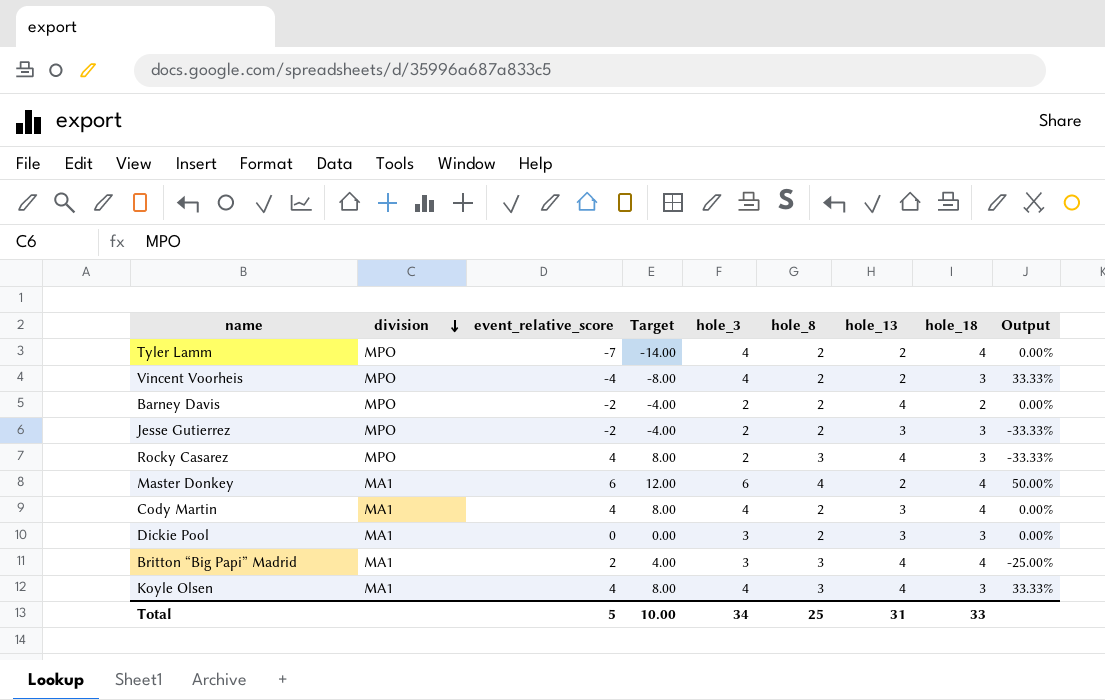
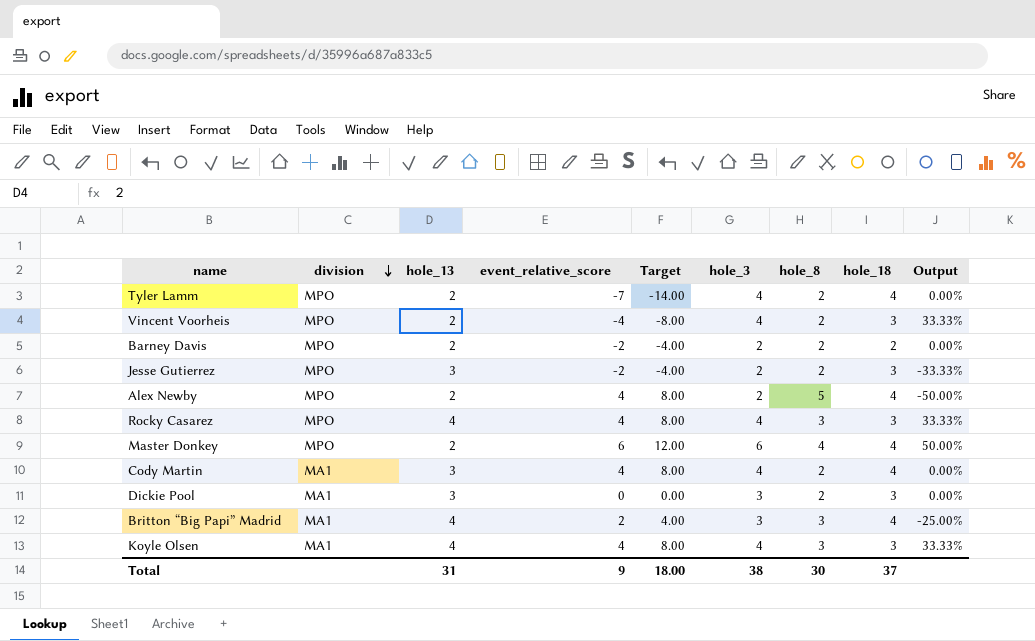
column hole_13 | position: 7 -> 3
Barney Davis | hole_13: 4 -> 2
row Alex Newby: none -> MPO | 2 | 4 | 8.00 | 2 | 5 | 4 | -50.00%
Rocky Casarez | hole_3: 2 -> 4
Rocky Casarez | Output: -33.33% -> 33.33%
Master Donkey | division: MA1 -> MPO
Total | event_relative_score: 5 -> 9
Total | Target: 10.00 -> 18.00
Total | hole_3: 34 -> 38
Total | hole_8: 25 -> 30
Total | hole_18: 33 -> 37

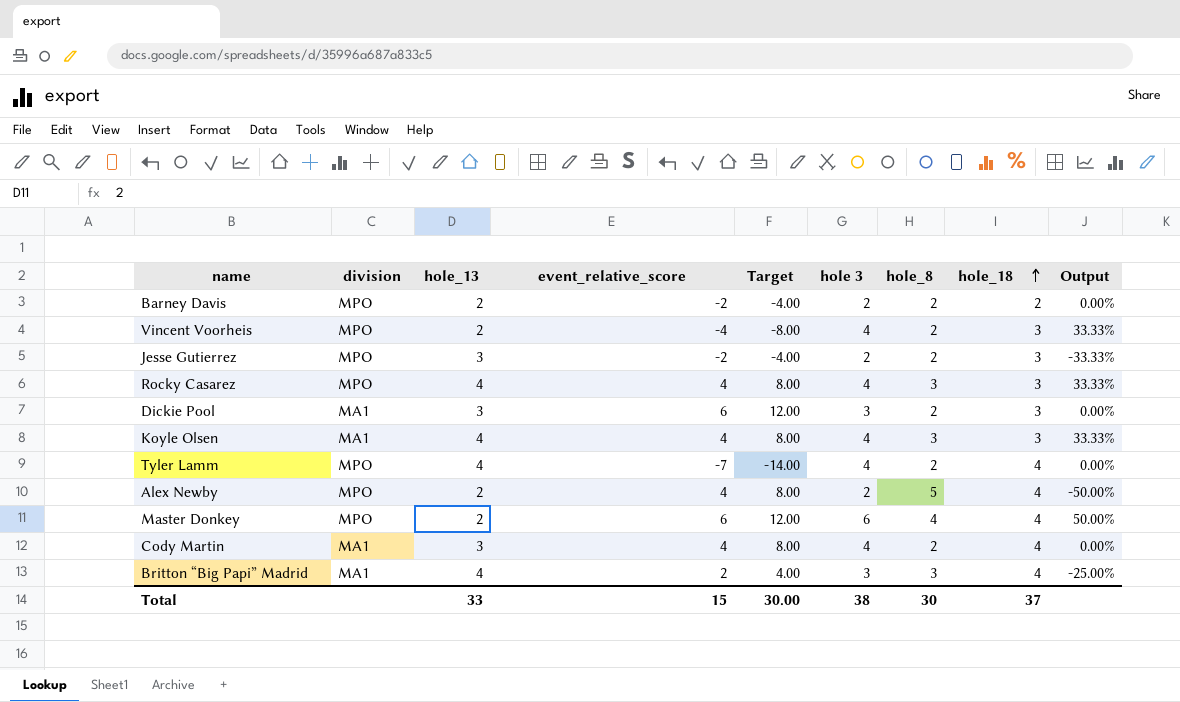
row order: division descending -> hole_18 ascending
column name: hole_3 -> hole 3
Dickie Pool | event_relative_score: 0 -> 6
Dickie Pool | Target: 0.00 -> 12.00
Tyler Lamm | hole_13: 2 -> 4
Total | hole_13: 31 -> 33
Total | event_relative_score: 9 -> 15
Total | Target: 18.00 -> 30.00

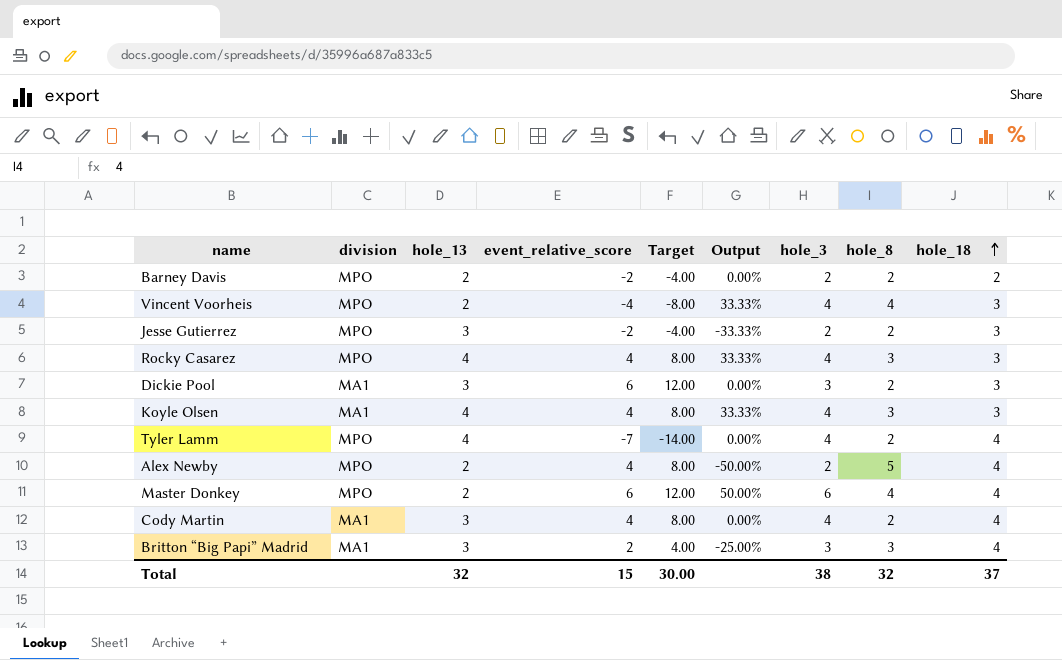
column Output | position: 9 -> 6
column name: hole 3 -> hole_3
Vincent Voorheis | hole_8: 2 -> 4
Britton “Big Papi” Madrid | hole_13: 4 -> 3
Total | hole_13: 33 -> 32
Total | hole_8: 30 -> 32

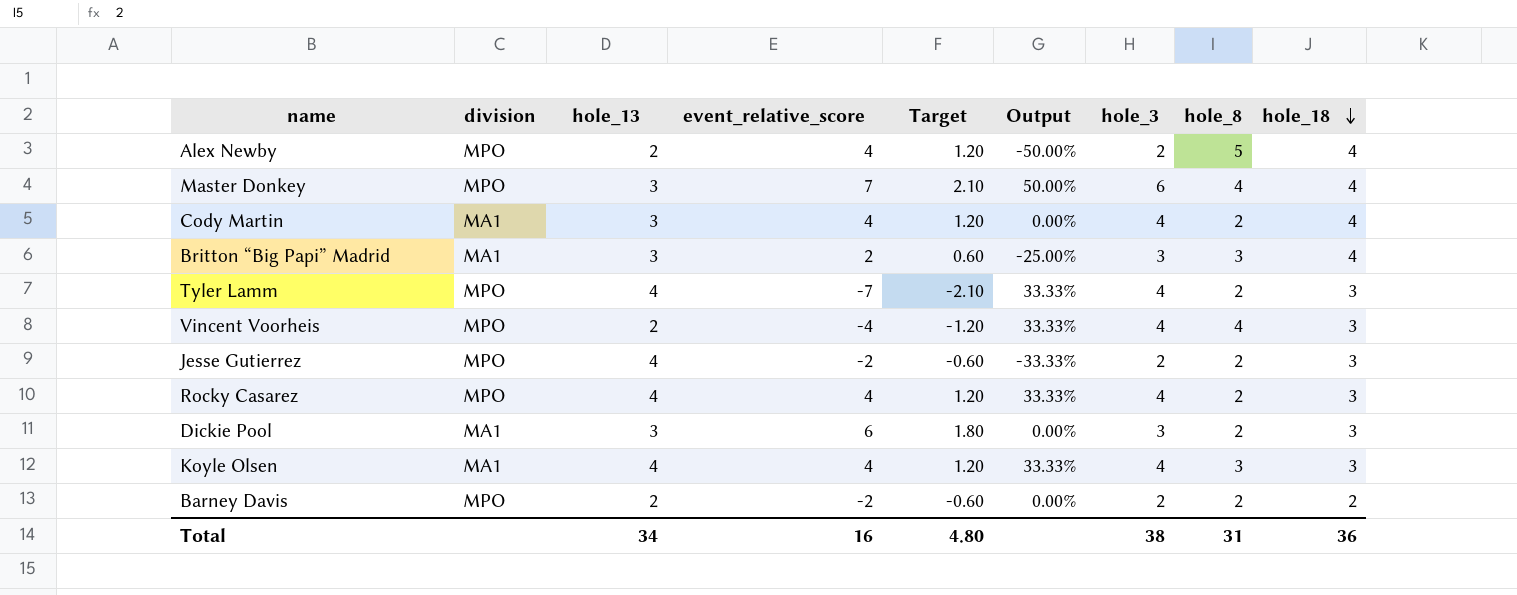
row order: hole_18 ascending -> hole_18 descending
column Target | formula: [event_relative_score] * 2 -> [event_relative_score] * 0.3
Master Donkey | hole_13: 2 -> 3
Master Donkey | event_relative_score: 6 -> 7
Tyler Lamm | Output: 0.00% -> 33.33%
Tyler Lamm | hole_18: 4 -> 3
Jesse Gutierrez | hole_13: 3 -> 4
Rocky Casarez | hole_8: 3 -> 2
Total | hole_13: 32 -> 34
Total | event_relative_score: 15 -> 16
Total | Target: 30.00 -> 4.80
Total | hole_8: 32 -> 31
Total | hole_18: 37 -> 36

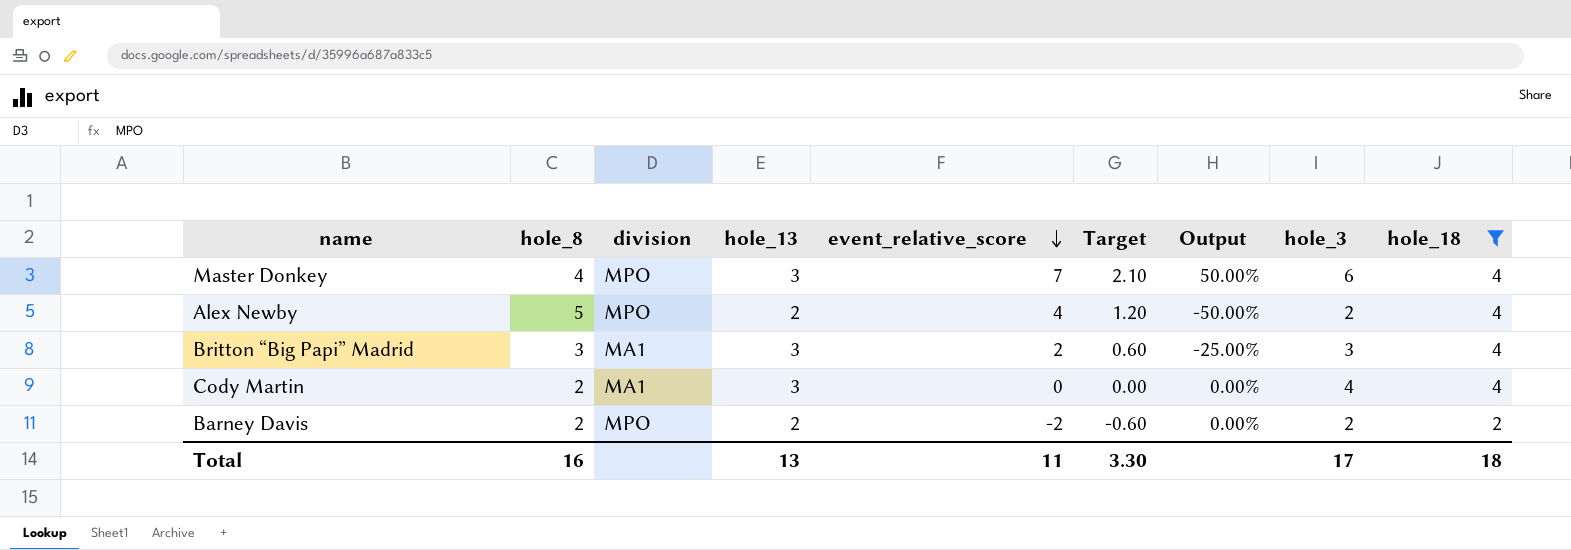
filter: none -> hole_18 != 3
row order: hole_18 descending -> event_relative_score descending
column hole_8 | position: 8 -> 2
Cody Martin | event_relative_score: 4 -> 0
Cody Martin | Target: 1.20 -> 0.00
Total | hole_8: 31 -> 16
Total | hole_13: 34 -> 13
Total | event_relative_score: 16 -> 11
Total | Target: 4.80 -> 3.30
Total | hole_3: 38 -> 17
Total | hole_18: 36 -> 18

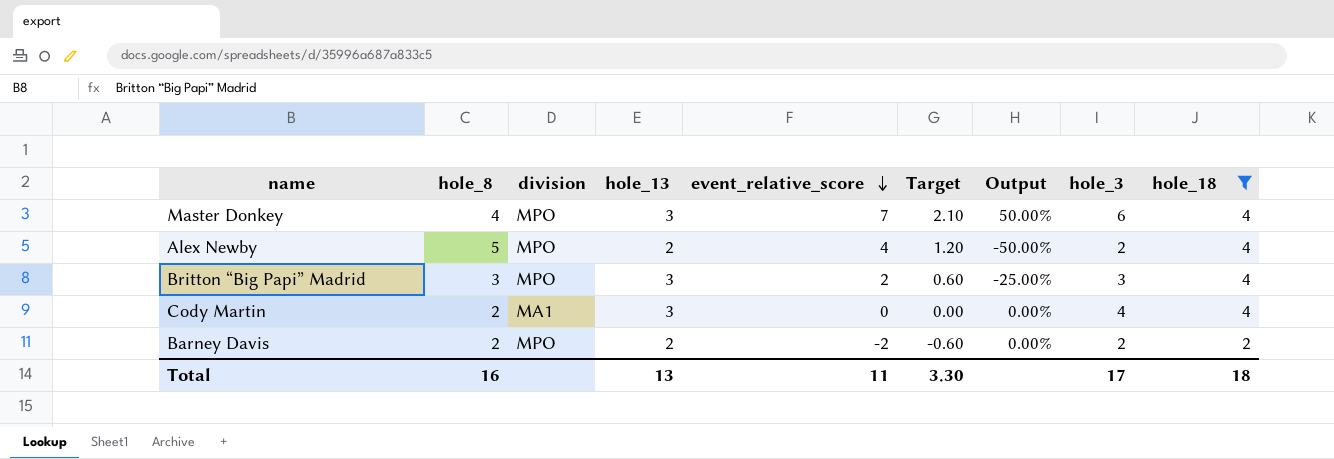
Britton “Big Papi” Madrid | division: MA1 -> MPO

